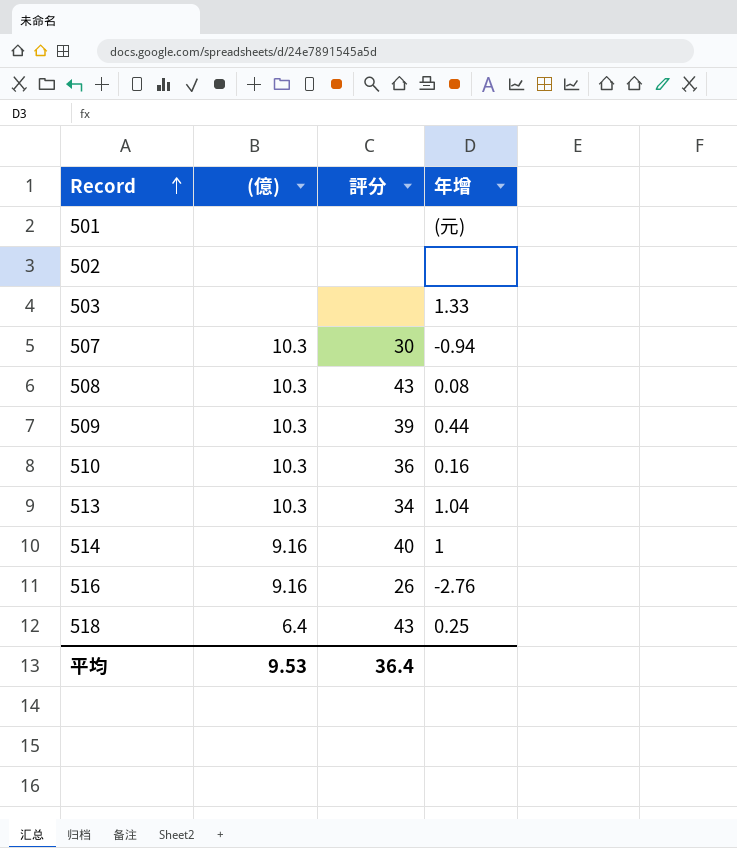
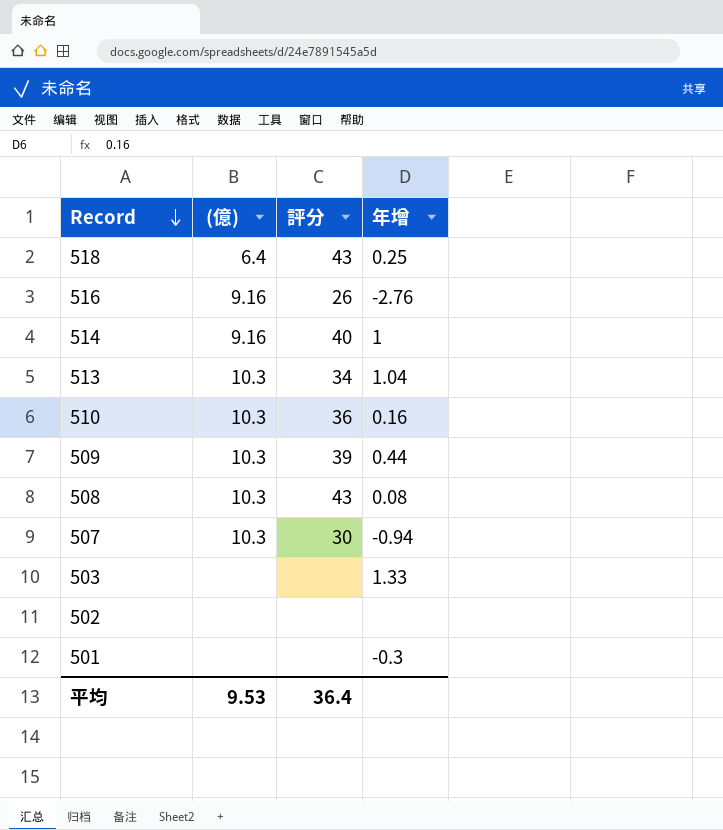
row order: Record ascending -> Record descending
501 | 年增: (元) -> -0.3

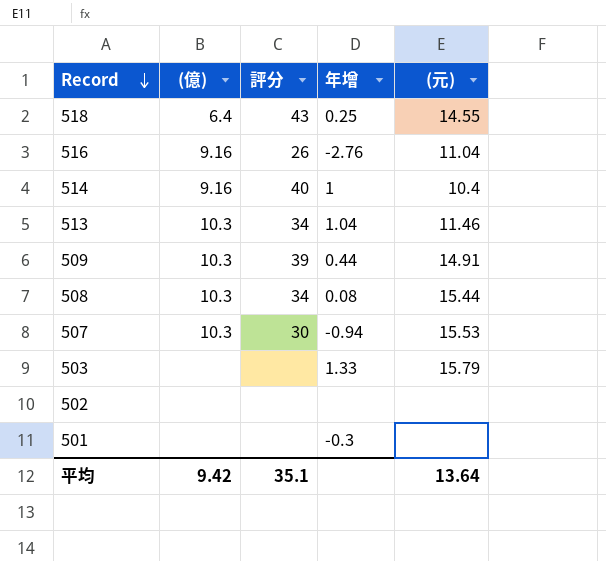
column (元) | position: none -> 5
row 510: 10.3 | 36 | 0.16 -> none
508 | 評分: 43 -> 34
平均 | (億): 9.53 -> 9.42
平均 | 評分: 36.4 -> 35.1

